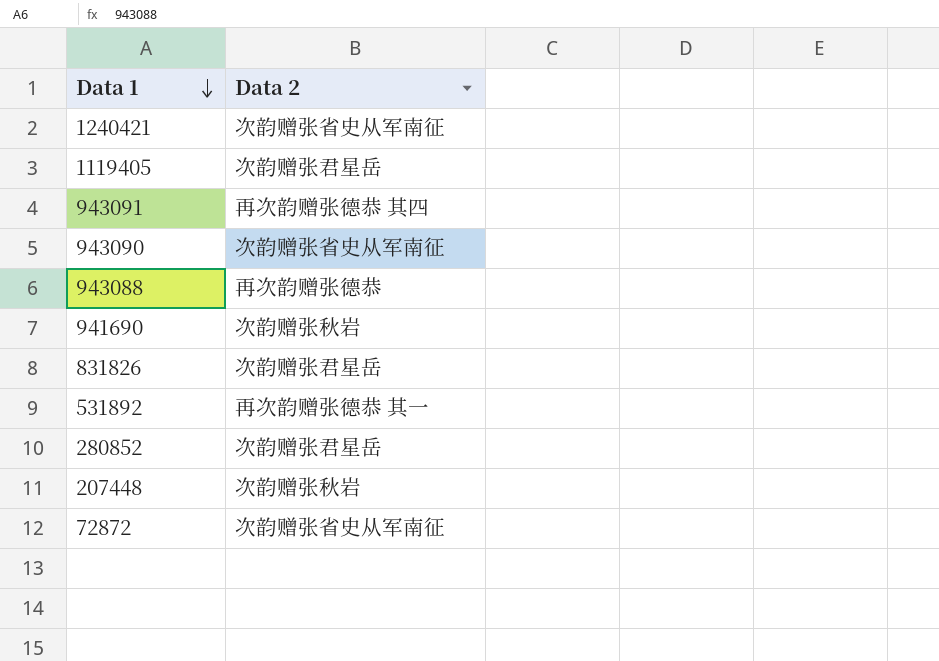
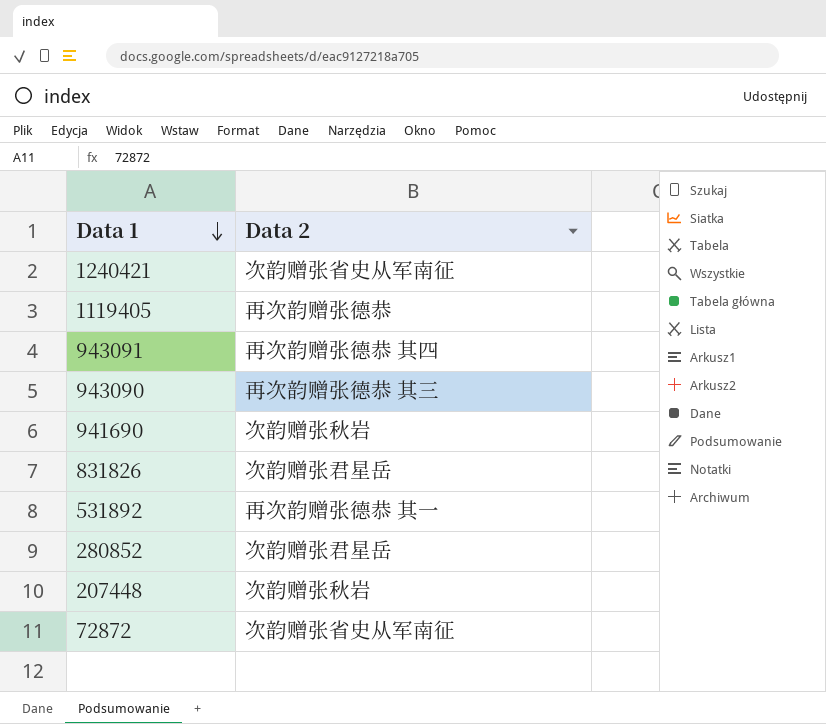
row 943088: 再次韵赠张德恭 -> none
1119405 | Data 2: 次韵赠张君星岳 -> 再次韵赠张德恭
943090 | Data 2: 次韵赠张省史从军南征 -> 再次韵赠张德恭 其三

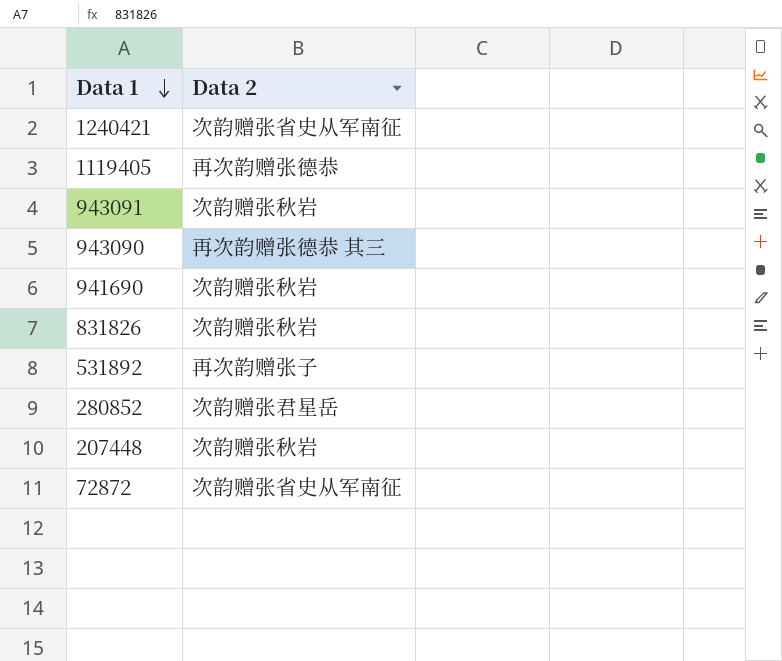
943091 | Data 2: 再次韵赠张德恭 其四 -> 次韵赠张秋岩
831826 | Data 2: 次韵赠张君星岳 -> 次韵赠张秋岩
531892 | Data 2: 再次韵赠张德恭 其一 -> 再次韵赠张子

